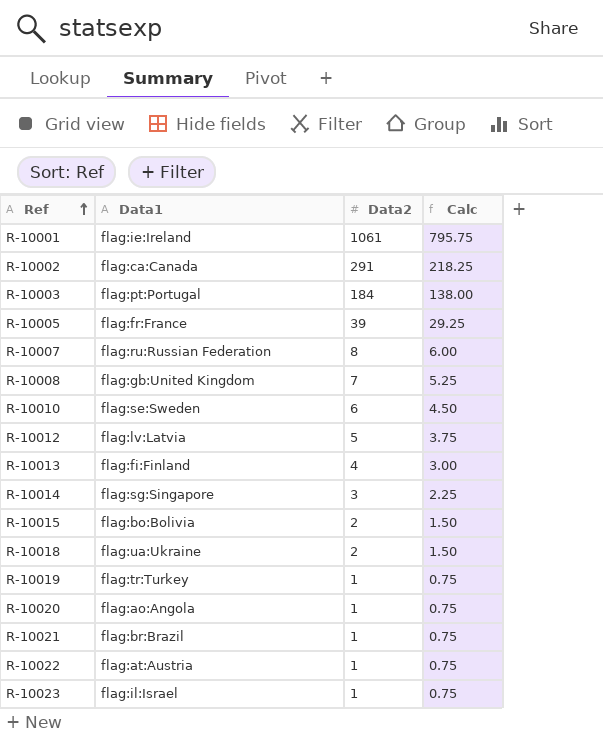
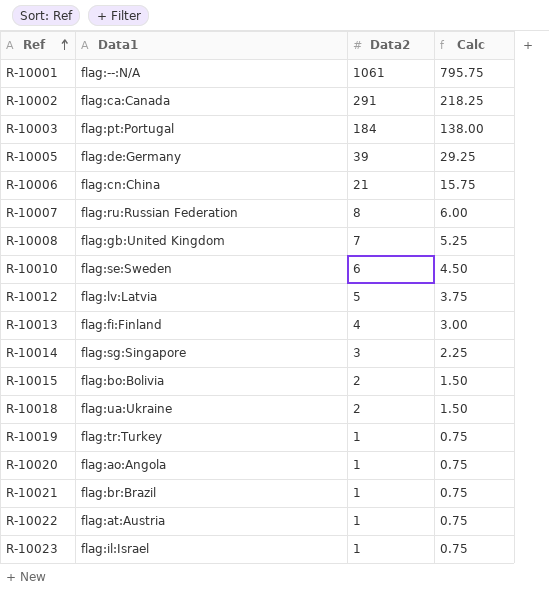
R-10001 | Data1: flag:ie:Ireland -> flag:--:N/A
R-10005 | Data1: flag:fr:France -> flag:de:Germany
row R-10006: none -> flag:cn:China | 21 | 15.75

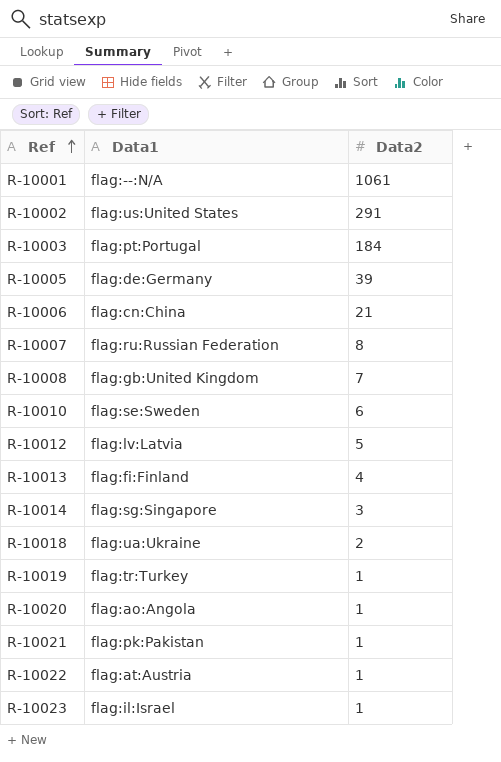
column Calc | formula: [Data2] * 0.75 -> none
row R-10015: flag:bo:Bolivia | 2 | 1.50 -> none
R-10002 | Data1: flag:ca:Canada -> flag:us:United States
R-10021 | Data1: flag:br:Brazil -> flag:pk:Pakistan

